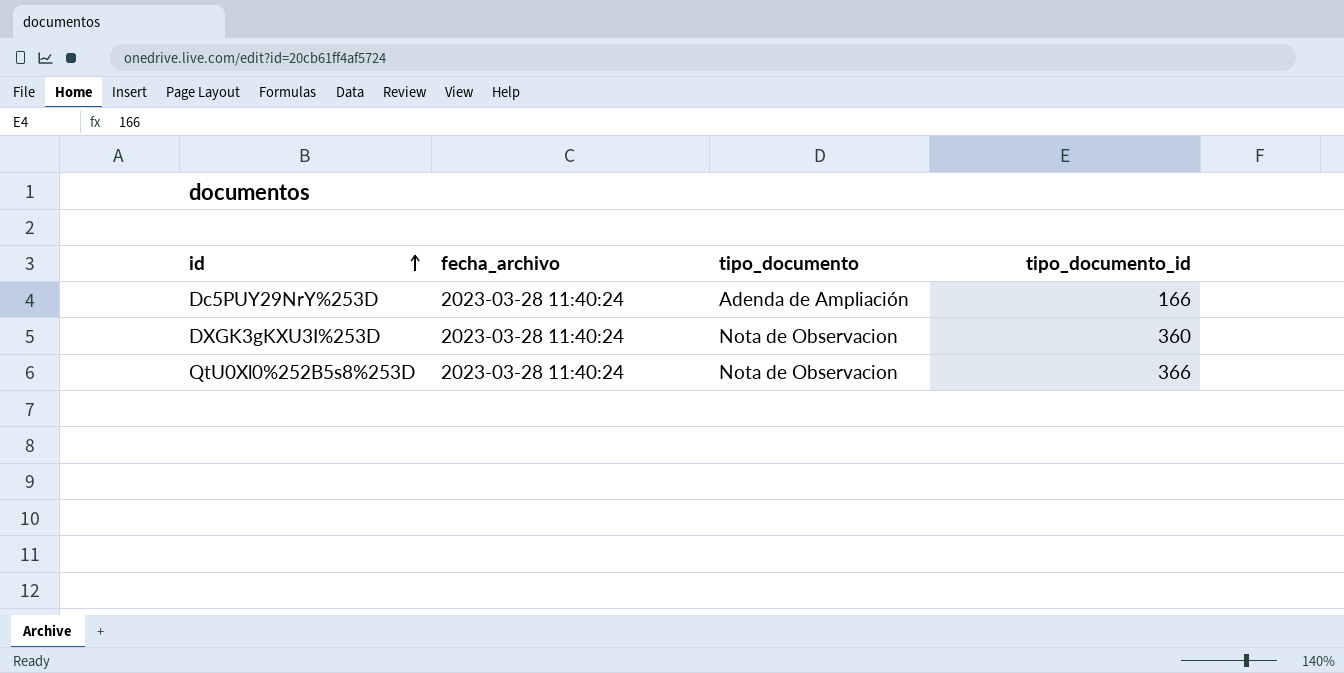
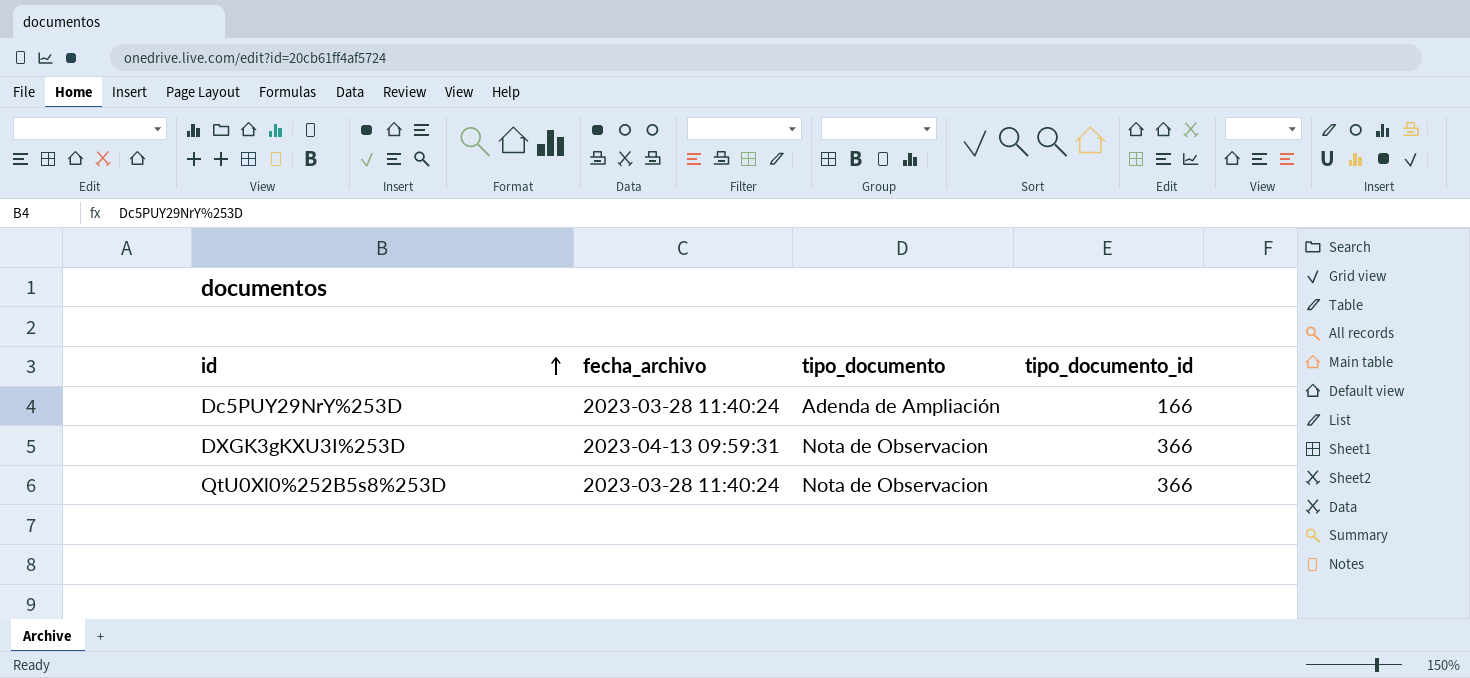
DXGK3gKXU3I%253D | fecha_archivo: 2023-03-28 11:40:24 -> 2023-04-13 09:59:31
DXGK3gKXU3I%253D | tipo_documento_id: 360 -> 366

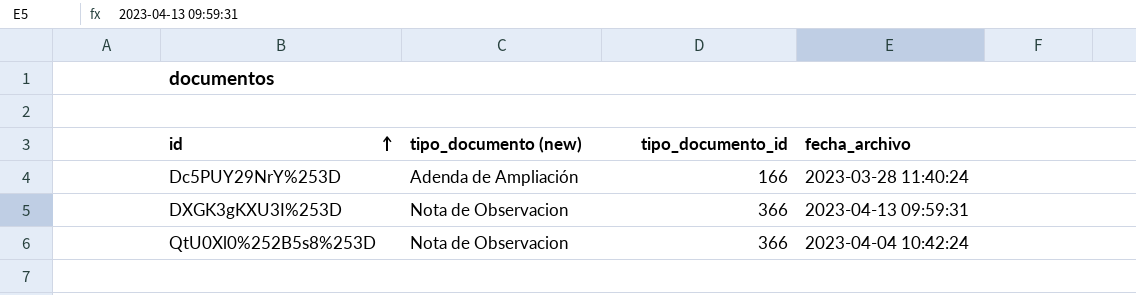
column name: tipo_documento -> tipo_documento (new)
column fecha_archivo | position: 2 -> 4
QtU0Xl0%252B5s8%253D | fecha_archivo: 2023-03-28 11:40:24 -> 2023-04-04 10:42:24

